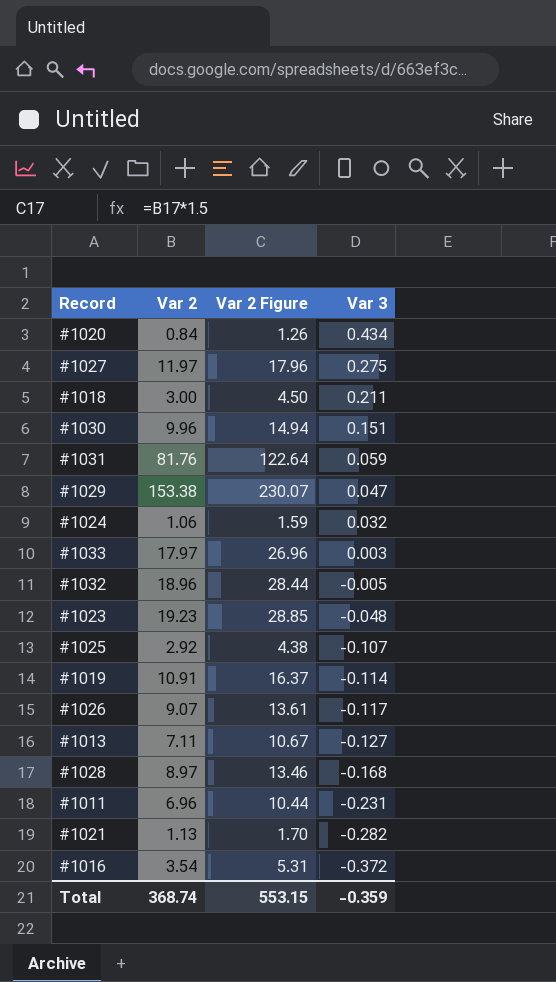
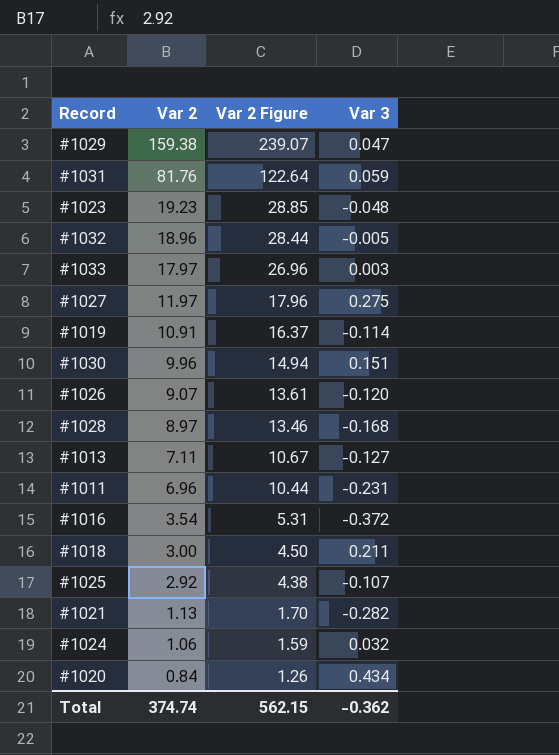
row order: Var 3 descending -> Var 2 descending
#1029 | Var 2: 153.38 -> 159.38
#1029 | Var 2 Figure: 230.07 -> 239.07
#1026 | Var 3: -0.117 -> -0.120
Total | Var 2: 368.74 -> 374.74
Total | Var 2 Figure: 553.15 -> 562.15
Total | Var 3: -0.359 -> -0.362

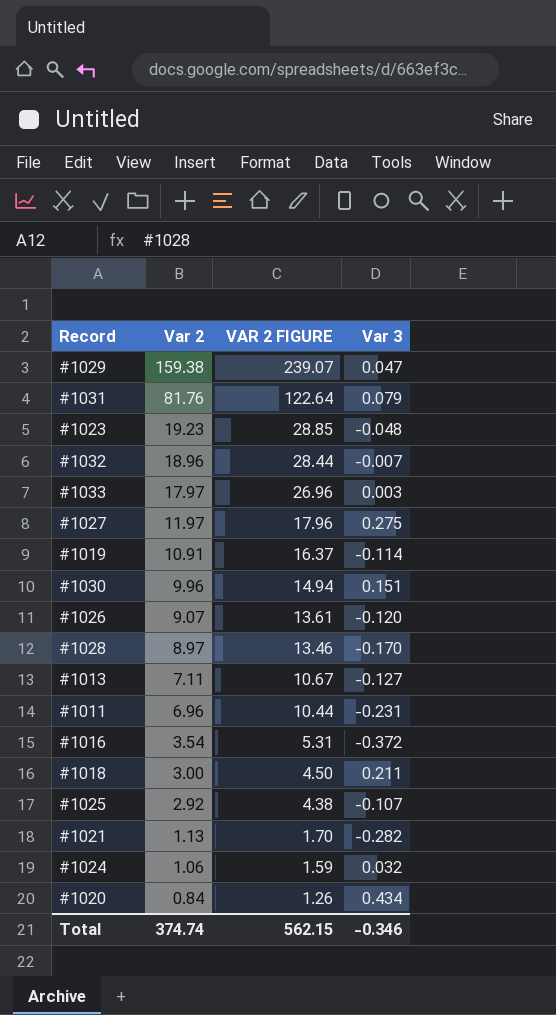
column name: Var 2 Figure -> VAR 2 FIGURE
#1031 | Var 3: 0.059 -> 0.079
#1032 | Var 3: -0.005 -> -0.007
#1028 | Var 3: -0.168 -> -0.170
Total | Var 3: -0.362 -> -0.346

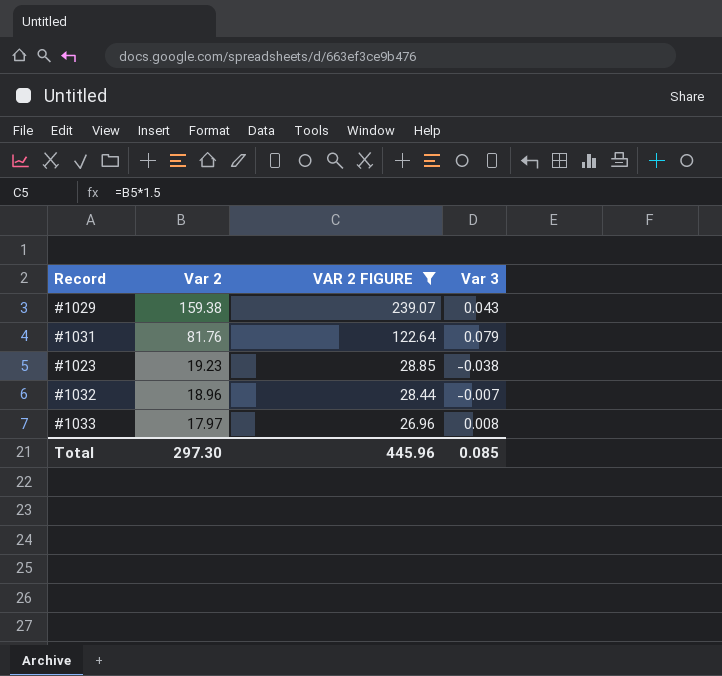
filter: none -> VAR 2 FIGURE >= 26.96
#1029 | Var 3: 0.047 -> 0.043
#1023 | Var 3: -0.048 -> -0.038
#1033 | Var 3: 0.003 -> 0.008
Total | Var 2: 374.74 -> 297.30
Total | VAR 2 FIGURE: 562.15 -> 445.96
Total | Var 3: -0.346 -> 0.085

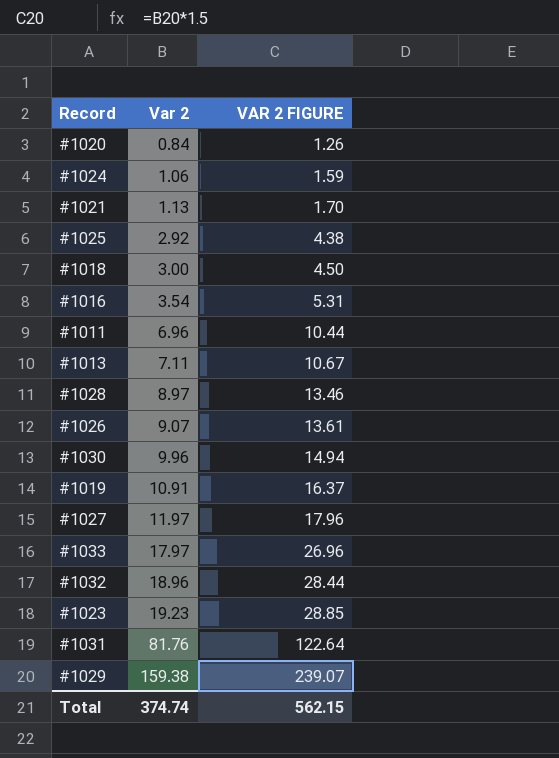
filter: VAR 2 FIGURE >= 26.96 -> none
row order: Var 2 descending -> Var 2 ascending
column Var 3 | position: 4 -> none
Total | Var 2: 297.30 -> 374.74
Total | VAR 2 FIGURE: 445.96 -> 562.15

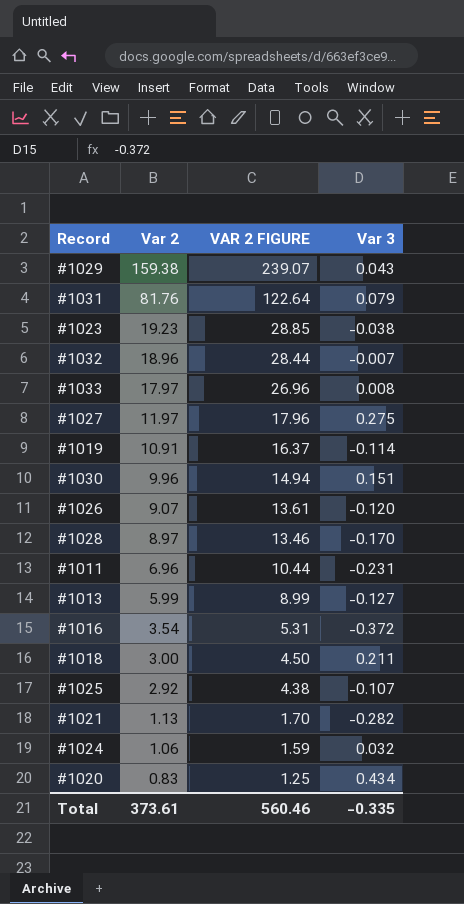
row order: Var 2 ascending -> Var 2 descending
column Var 3 | position: none -> 4
#1013 | Var 2: 7.11 -> 5.99
#1013 | VAR 2 FIGURE: 10.67 -> 8.99
#1020 | Var 2: 0.84 -> 0.83
#1020 | VAR 2 FIGURE: 1.26 -> 1.25
Total | Var 2: 374.74 -> 373.61
Total | VAR 2 FIGURE: 562.15 -> 560.46

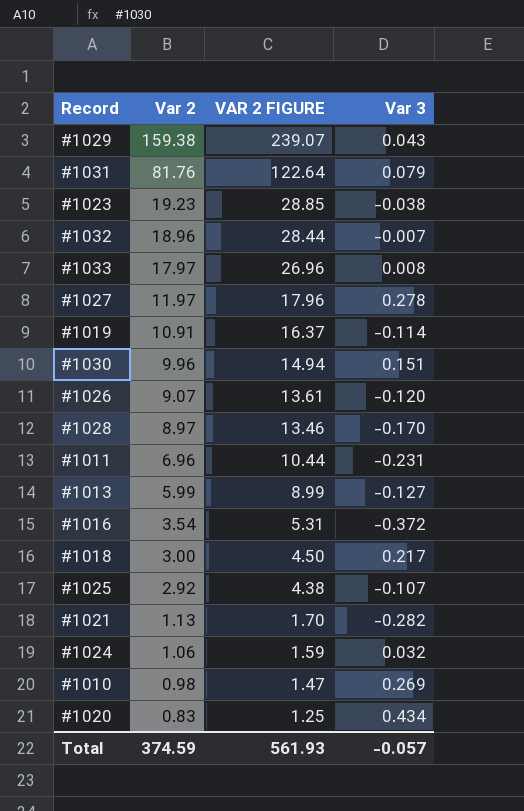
#1027 | Var 3: 0.275 -> 0.278
#1018 | Var 3: 0.211 -> 0.217
row #1010: none -> 0.98 | 1.47 | 0.269
Total | Var 2: 373.61 -> 374.59
Total | VAR 2 FIGURE: 560.46 -> 561.93
Total | Var 3: -0.335 -> -0.057

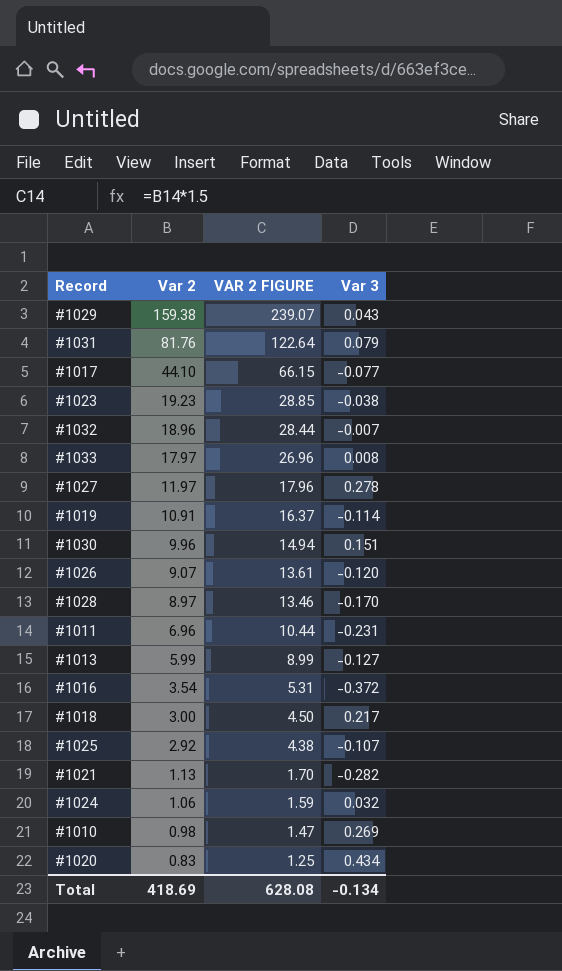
row #1017: none -> 44.10 | 66.15 | -0.077
Total | Var 2: 374.59 -> 418.69
Total | VAR 2 FIGURE: 561.93 -> 628.08
Total | Var 3: -0.057 -> -0.134

